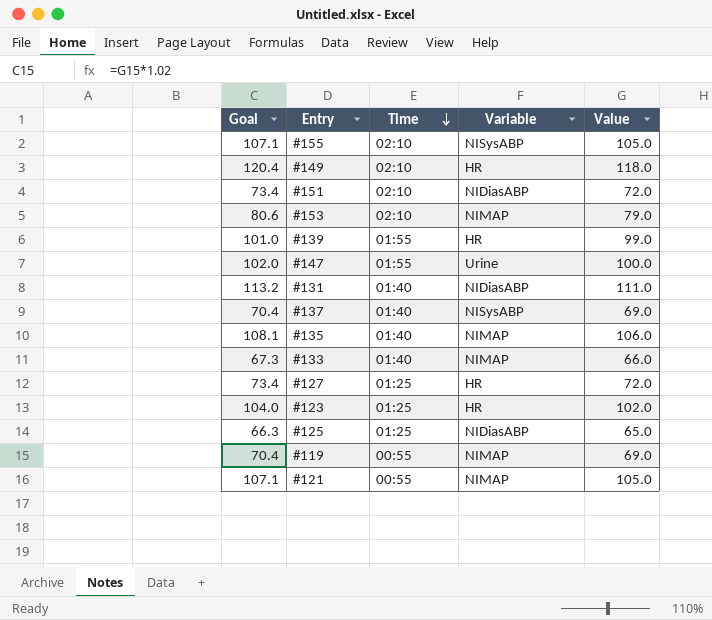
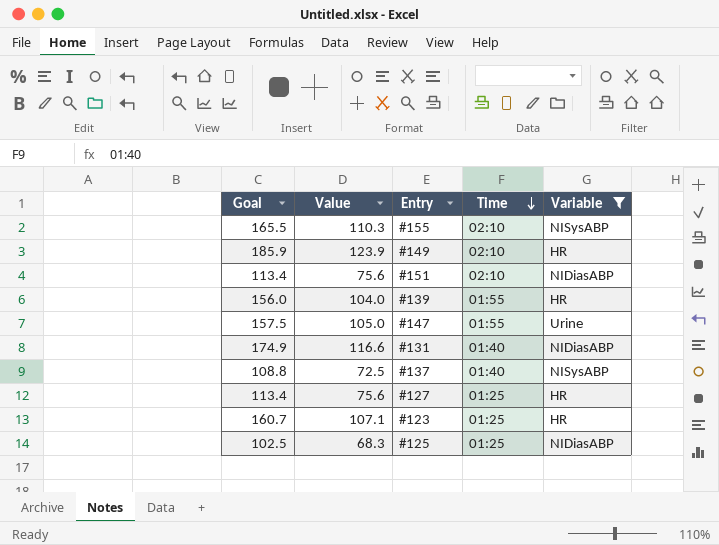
filter: none -> Variable != NIMAP
column Goal | formula: [Value] * 1.02 -> [Value] * 1.5
column Value | position: 5 -> 2
#155 | Value: 105.0 -> 110.3
#149 | Value: 118.0 -> 123.9
#151 | Value: 72.0 -> 75.6
#139 | Value: 99.0 -> 104.0
#147 | Value: 100.0 -> 105.0
#131 | Value: 111.0 -> 116.6
#137 | Value: 69.0 -> 72.5
#127 | Value: 72.0 -> 75.6
#123 | Value: 102.0 -> 107.1
#125 | Value: 65.0 -> 68.3

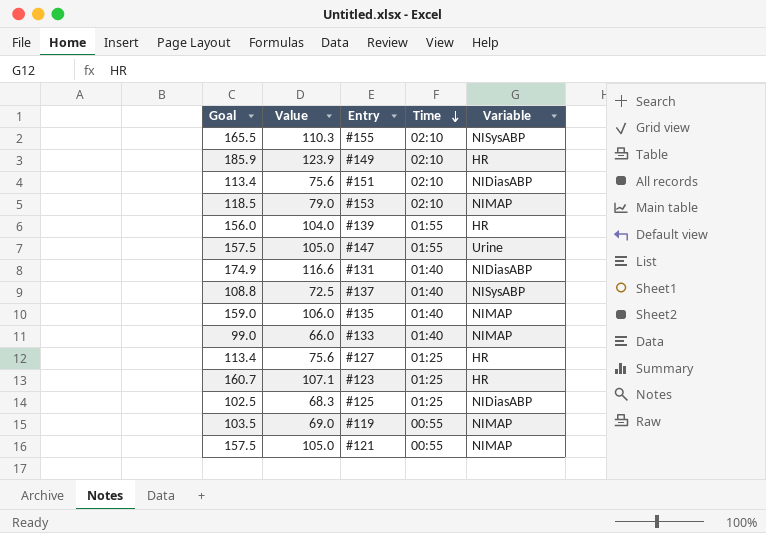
filter: Variable != NIMAP -> none

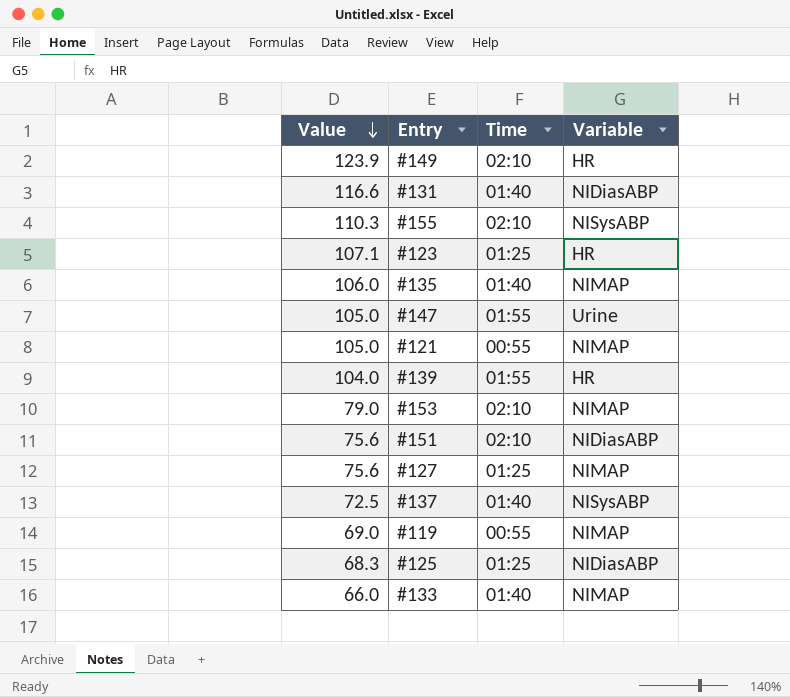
row order: Time descending -> Value descending
column Goal | formula: [Value] * 1.5 -> none
#127 | Variable: HR -> NIMAP

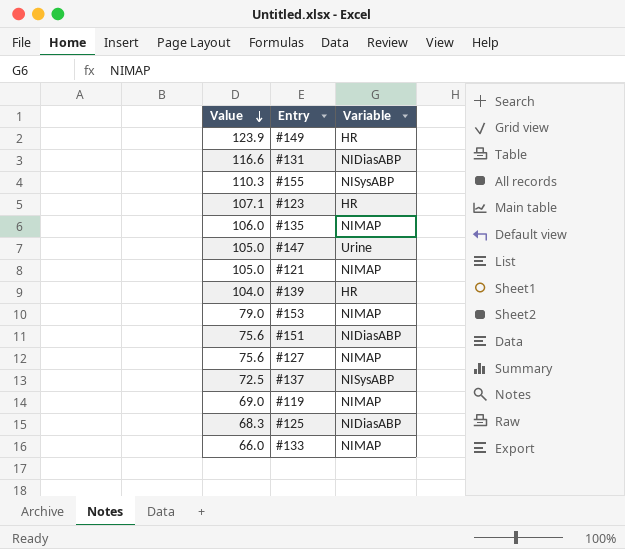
column Time | position: 3 -> none

